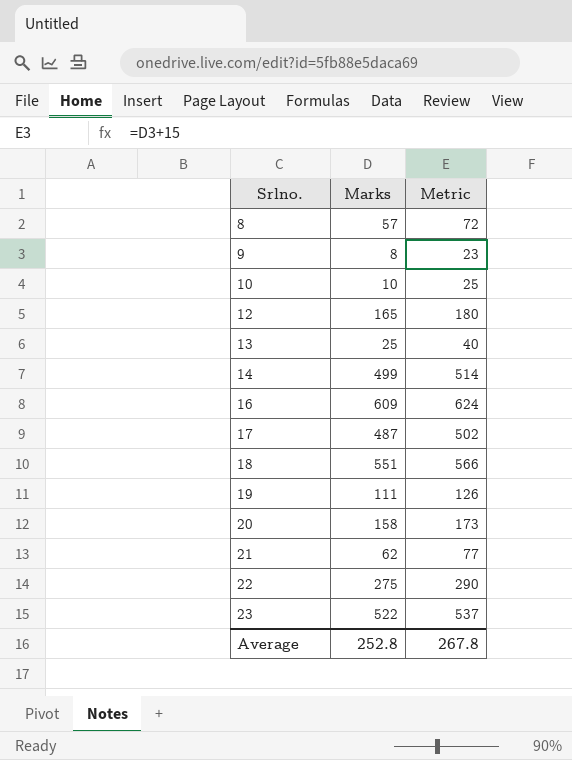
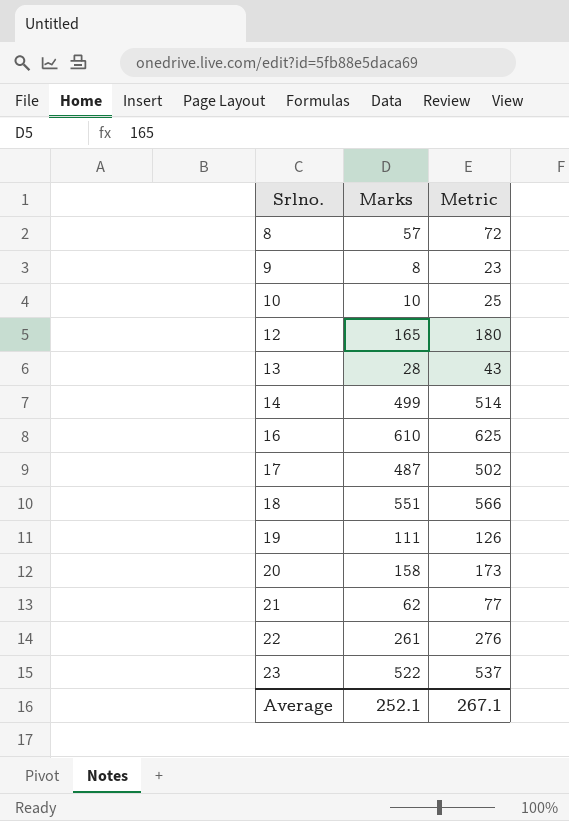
13 | Marks: 25 -> 28
13 | Metric: 40 -> 43
16 | Marks: 609 -> 610
16 | Metric: 624 -> 625
22 | Marks: 275 -> 261
22 | Metric: 290 -> 276
Average | Marks: 252.8 -> 252.1
Average | Metric: 267.8 -> 267.1

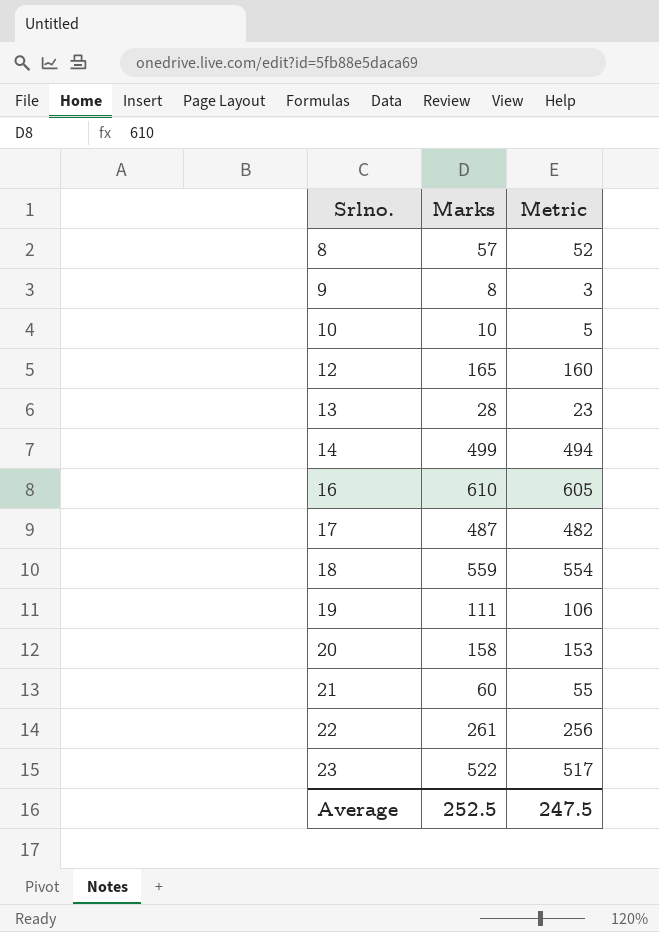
column Metric | formula: [Marks] + 15 -> [Marks] - 5
18 | Marks: 551 -> 559
21 | Marks: 62 -> 60
Average | Marks: 252.1 -> 252.5
Average | Metric: 267.1 -> 247.5

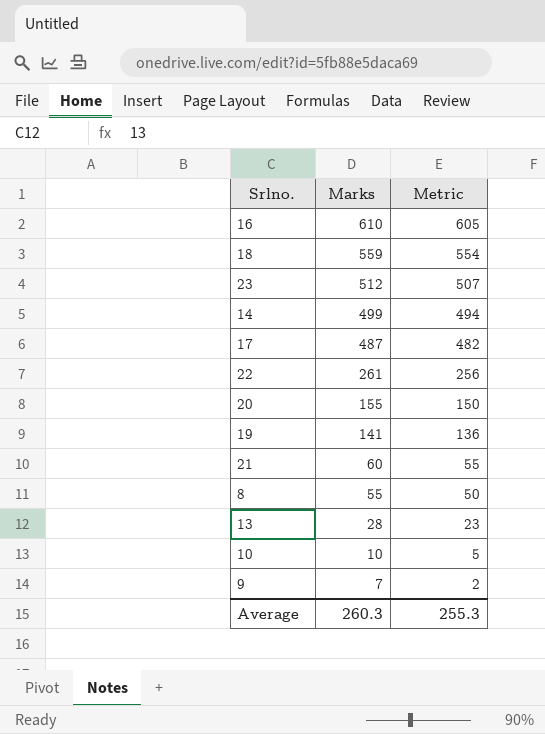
row order: Srlno. ascending -> Marks descending
row 12: 165 | 160 -> none
23 | Marks: 522 -> 512
23 | Metric: 517 -> 507
20 | Marks: 158 -> 155
20 | Metric: 153 -> 150
19 | Marks: 111 -> 141
19 | Metric: 106 -> 136
8 | Marks: 57 -> 55
8 | Metric: 52 -> 50
9 | Marks: 8 -> 7
9 | Metric: 3 -> 2
Average | Marks: 252.5 -> 260.3
Average | Metric: 247.5 -> 255.3

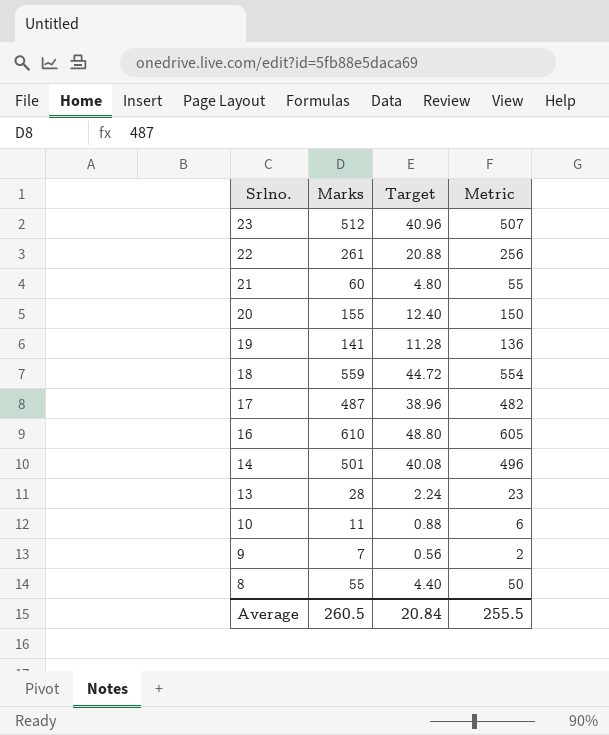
row order: Marks descending -> Srlno. descending
column Target | formula: none -> [Marks] * 0.08
14 | Marks: 499 -> 501
14 | Metric: 494 -> 496
10 | Marks: 10 -> 11
10 | Metric: 5 -> 6
Average | Marks: 260.3 -> 260.5
Average | Metric: 255.3 -> 255.5

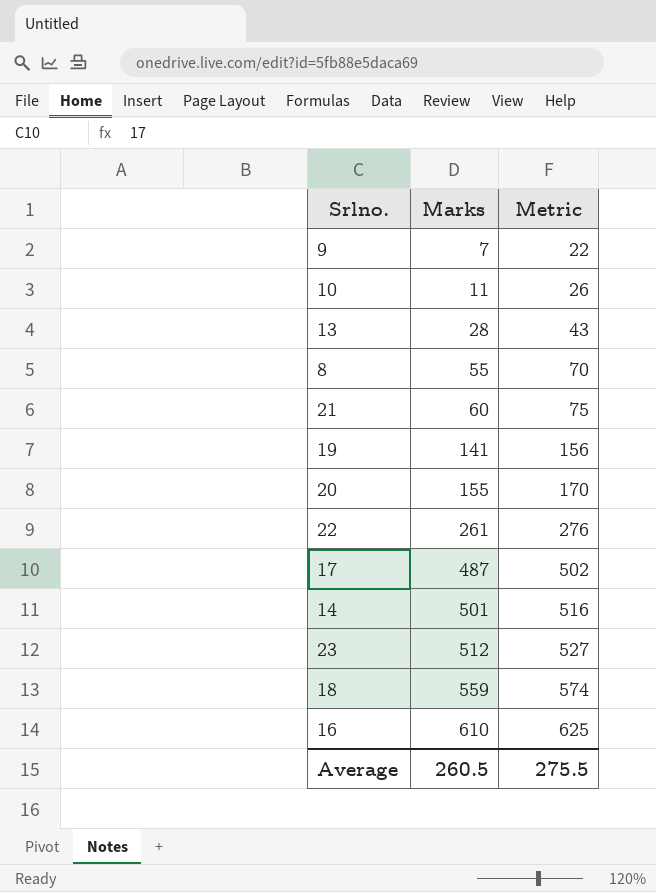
row order: Srlno. descending -> Marks ascending
column Target | formula: [Marks] * 0.08 -> none
column Metric | formula: [Marks] - 5 -> [Marks] + 15
Average | Metric: 255.5 -> 275.5

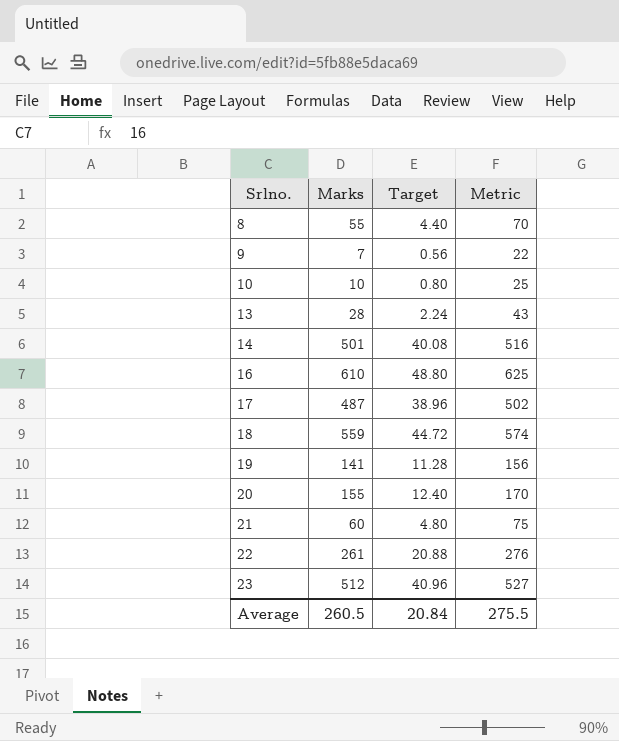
row order: Marks ascending -> Srlno. ascending
column Target | formula: none -> [Marks] * 0.08
10 | Marks: 11 -> 10
10 | Metric: 26 -> 25

